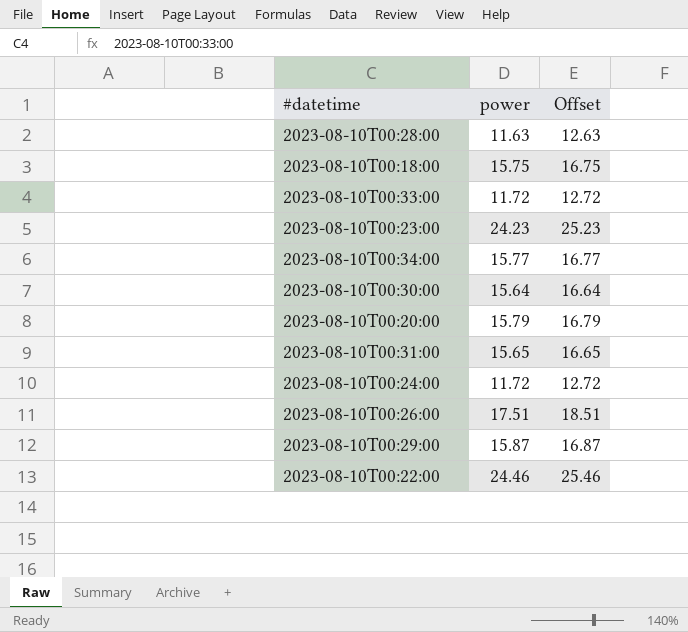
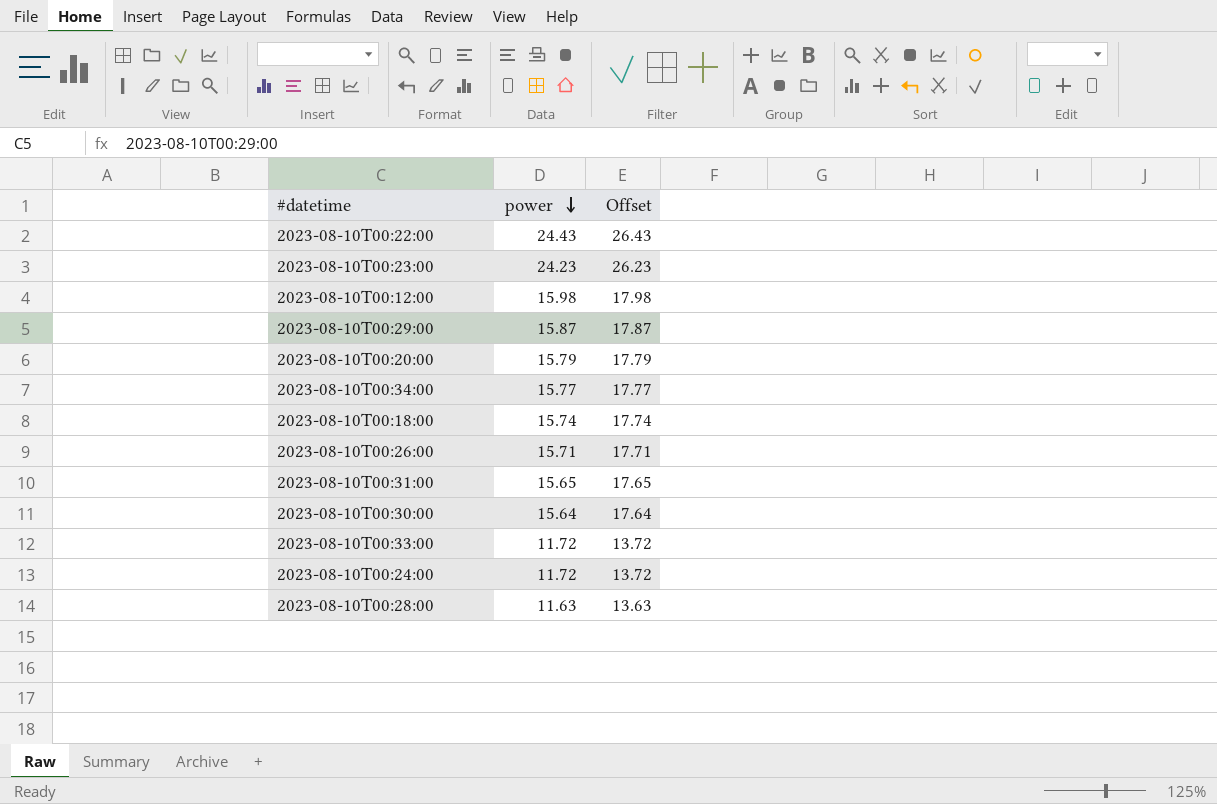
row order: none -> power descending
column Offset | formula: [power] + 1 -> [power] + 2
2023-08-10T00:22:00 | power: 24.46 -> 24.43
row 2023-08-10T00:12:00: none -> 15.98 | 17.98
2023-08-10T00:18:00 | power: 15.75 -> 15.74
2023-08-10T00:26:00 | power: 17.51 -> 15.71

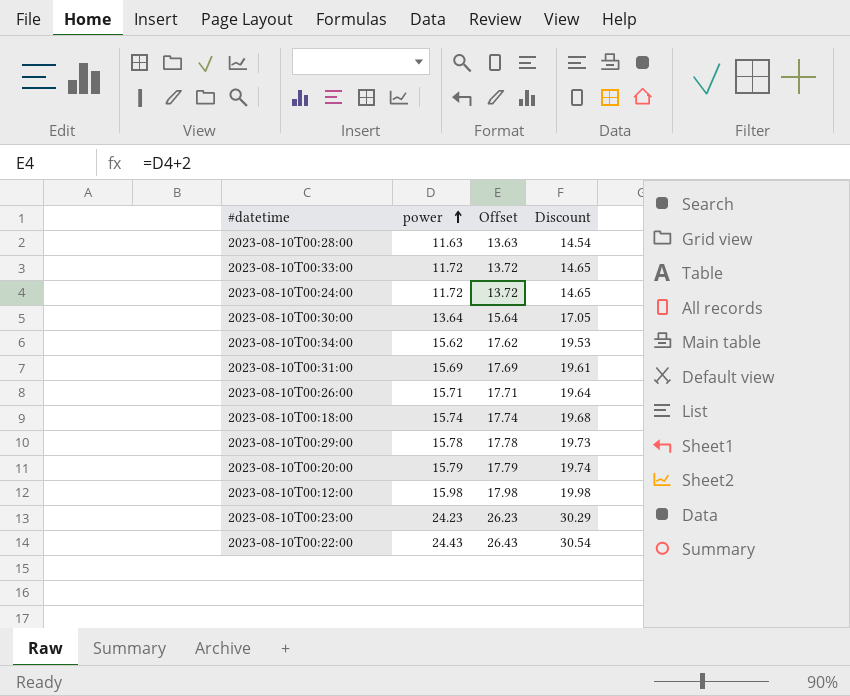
row order: power descending -> power ascending
column Discount | formula: none -> [power] * 1.25
2023-08-10T00:30:00 | power: 15.64 -> 13.64
2023-08-10T00:30:00 | Offset: 17.64 -> 15.64
2023-08-10T00:34:00 | power: 15.77 -> 15.62
2023-08-10T00:34:00 | Offset: 17.77 -> 17.62
2023-08-10T00:31:00 | power: 15.65 -> 15.69
2023-08-10T00:31:00 | Offset: 17.65 -> 17.69
2023-08-10T00:29:00 | power: 15.87 -> 15.78
2023-08-10T00:29:00 | Offset: 17.87 -> 17.78

